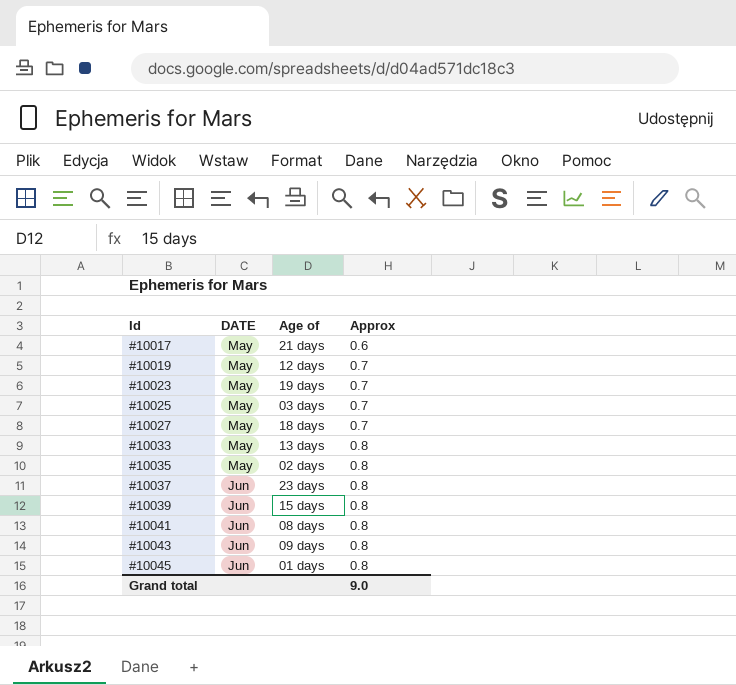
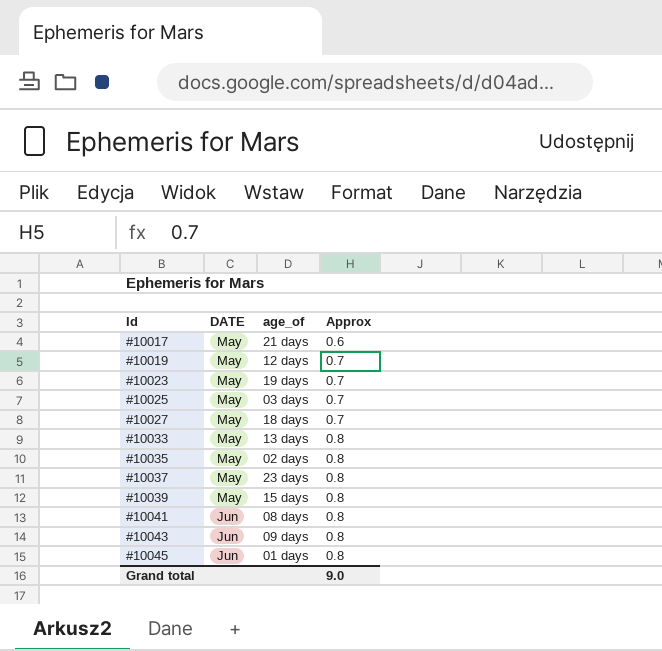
column name: Age of -> age_of
#10037 | DATE: Jun -> May
#10039 | DATE: Jun -> May

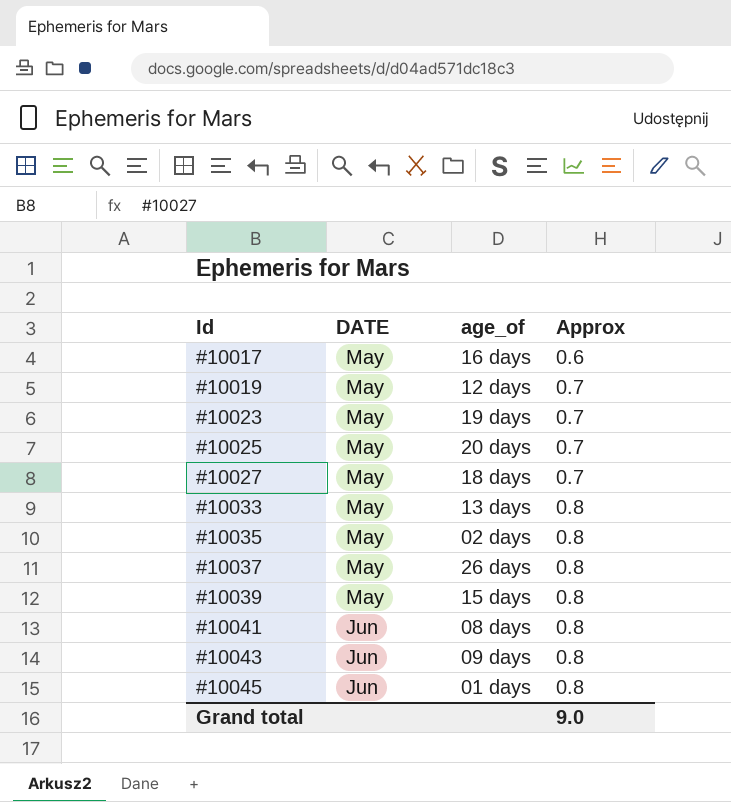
#10017 | age_of: 21 days -> 16 days
#10025 | age_of: 03 days -> 20 days
#10037 | age_of: 23 days -> 26 days

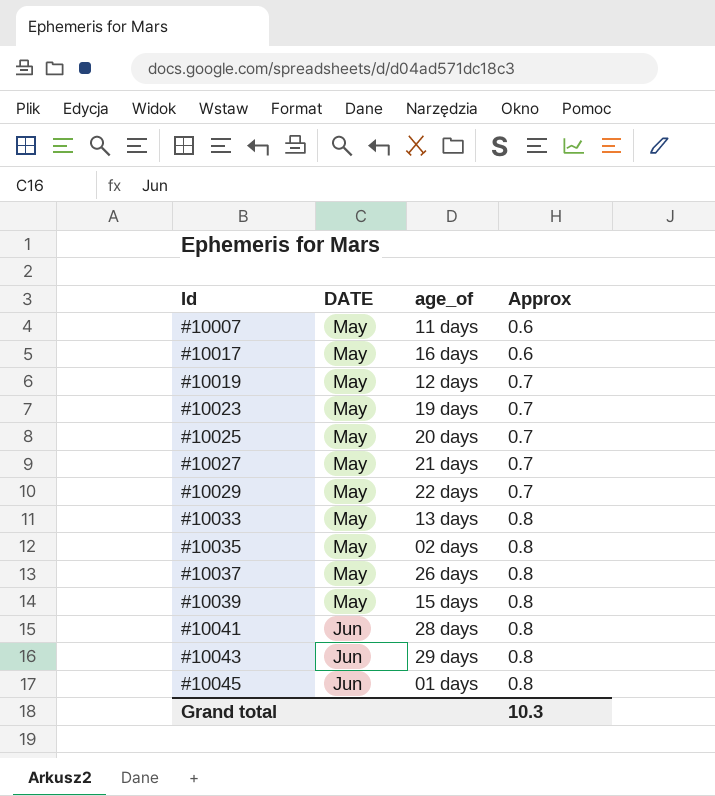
row #10007: none -> May | 11 days | 0.6
#10027 | age_of: 18 days -> 21 days
row #10029: none -> May | 22 days | 0.7
#10041 | age_of: 08 days -> 28 days
#10043 | age_of: 09 days -> 29 days
Grand total | Approx: 9.0 -> 10.3

